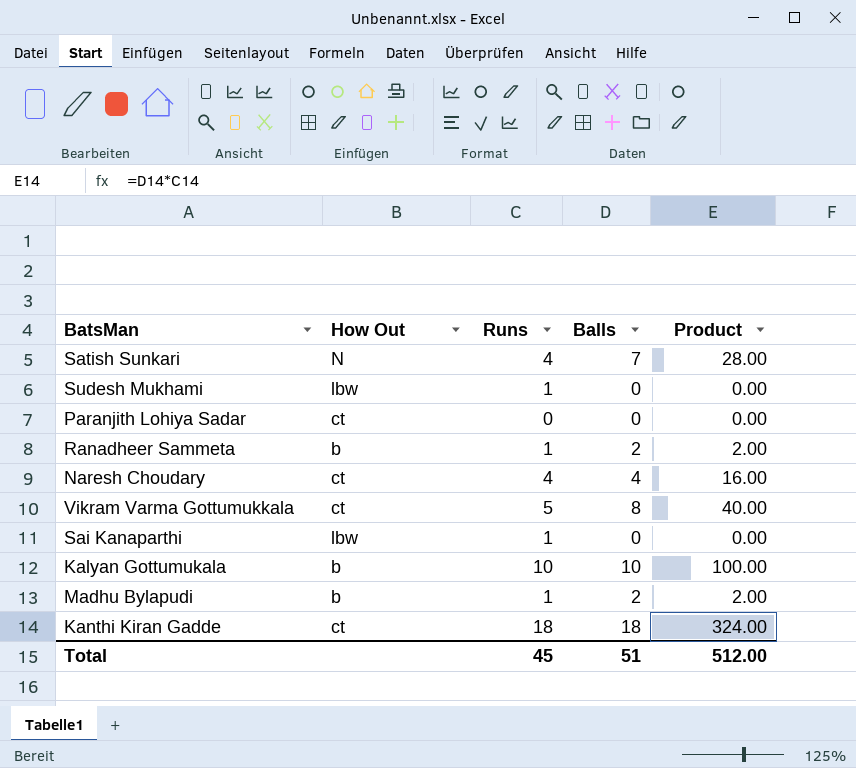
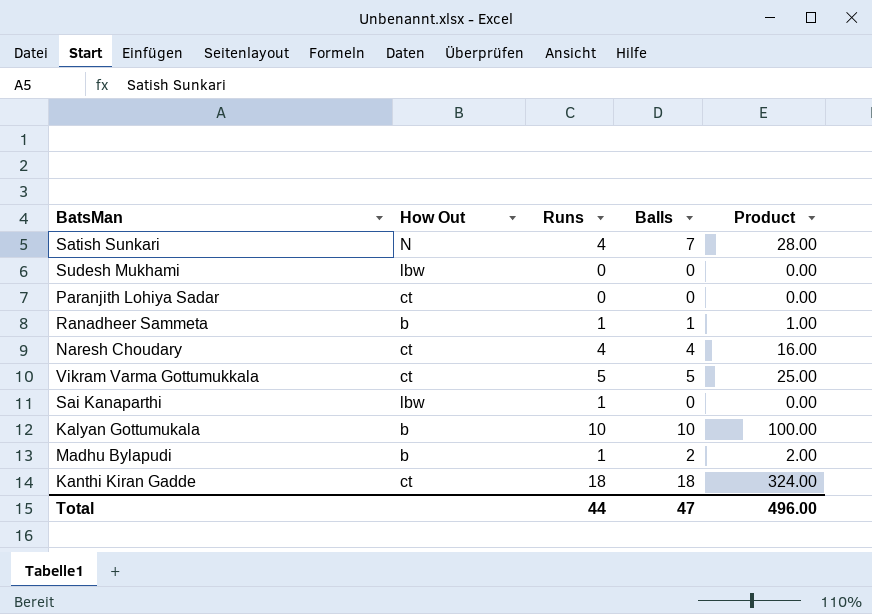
Sudesh Mukhami | Runs: 1 -> 0
Ranadheer Sammeta | Balls: 2 -> 1
Ranadheer Sammeta | Product: 2.00 -> 1.00
Vikram Varma Gottumukkala | Balls: 8 -> 5
Vikram Varma Gottumukkala | Product: 40.00 -> 25.00
Total | Runs: 45 -> 44
Total | Balls: 51 -> 47
Total | Product: 512.00 -> 496.00

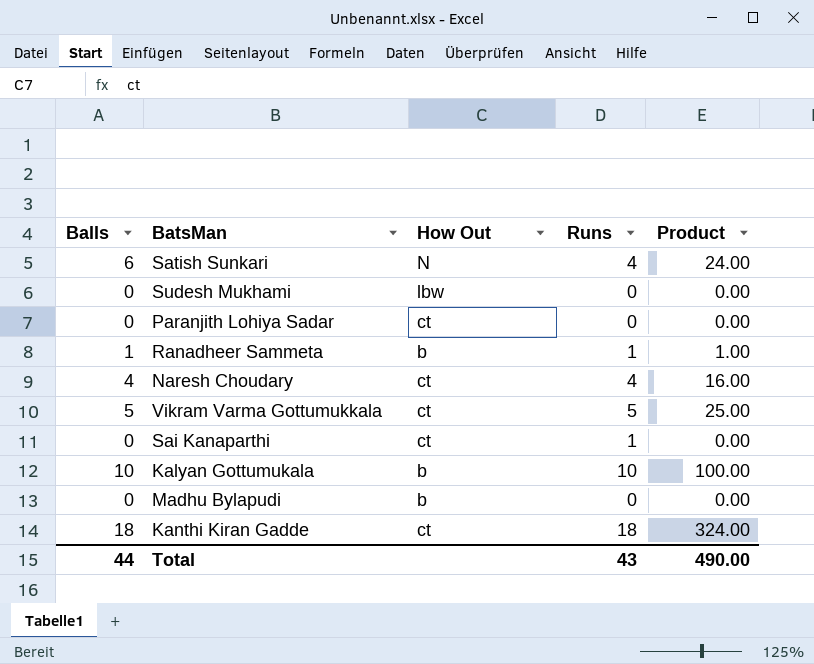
column Balls | position: 4 -> 1
Satish Sunkari | Balls: 7 -> 6
Satish Sunkari | Product: 28.00 -> 24.00
Sai Kanaparthi | How Out: lbw -> ct
Madhu Bylapudi | Balls: 2 -> 0
Madhu Bylapudi | Runs: 1 -> 0
Madhu Bylapudi | Product: 2.00 -> 0.00
Total | Balls: 47 -> 44
Total | Runs: 44 -> 43
Total | Product: 496.00 -> 490.00

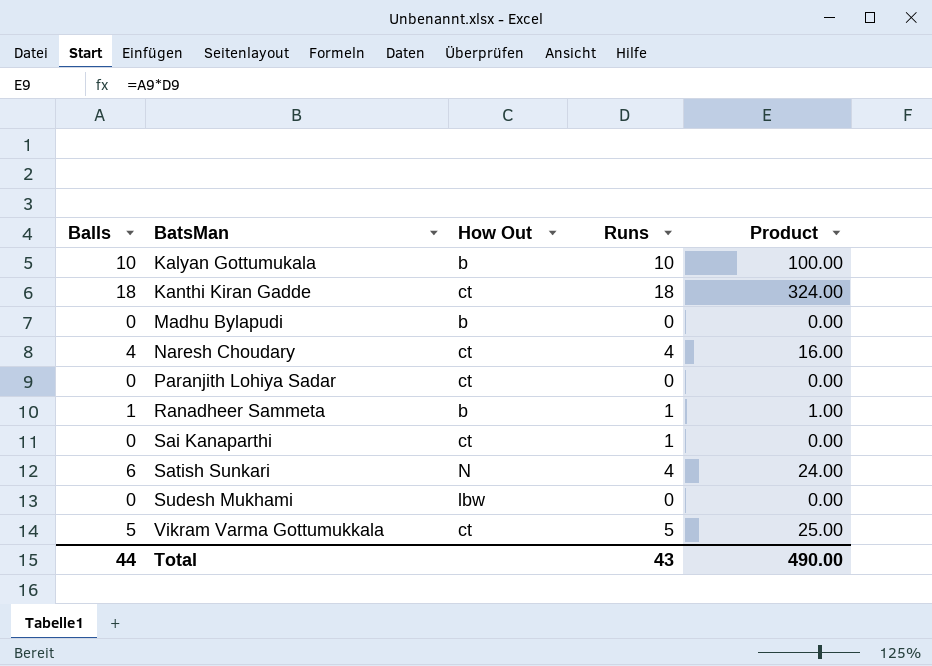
row order: none -> BatsMan ascending

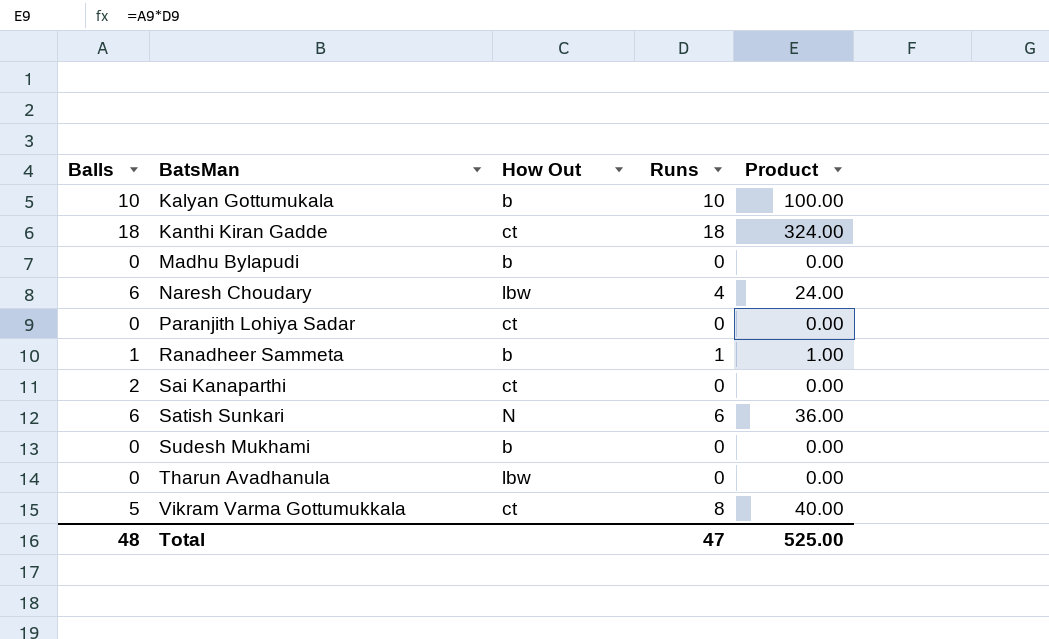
Naresh Choudary | Balls: 4 -> 6
Naresh Choudary | How Out: ct -> lbw
Naresh Choudary | Product: 16.00 -> 24.00
Sai Kanaparthi | Balls: 0 -> 2
Sai Kanaparthi | Runs: 1 -> 0
Satish Sunkari | Runs: 4 -> 6
Satish Sunkari | Product: 24.00 -> 36.00
Sudesh Mukhami | How Out: lbw -> b
row Tharun Avadhanula: none -> 0 | lbw | 0 | 0.00
Vikram Varma Gottumukkala | Runs: 5 -> 8
Vikram Varma Gottumukkala | Product: 25.00 -> 40.00
Total | Balls: 44 -> 48
Total | Runs: 43 -> 47
Total | Product: 490.00 -> 525.00

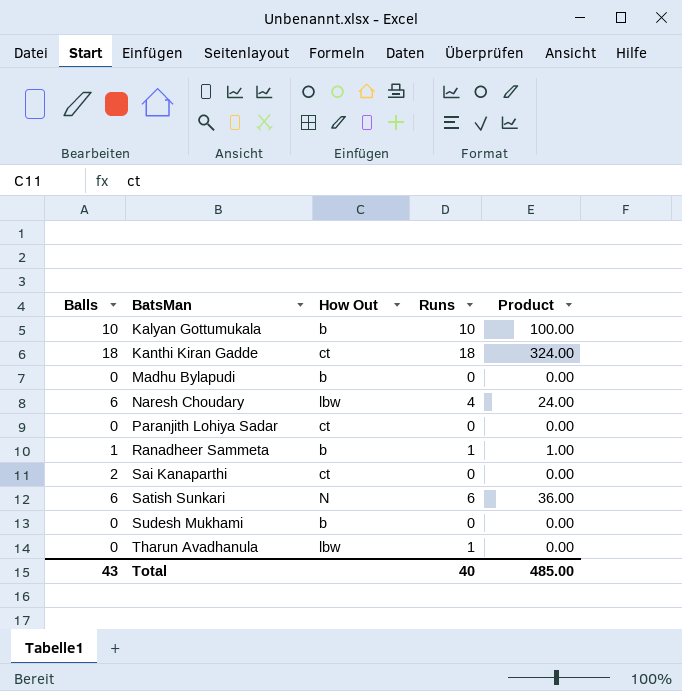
row Vikram Varma Gottumukkala: 5 | ct | 8 | 40.00 -> none
Tharun Avadhanula | Runs: 0 -> 1
Total | Balls: 48 -> 43
Total | Runs: 47 -> 40
Total | Product: 525.00 -> 485.00

